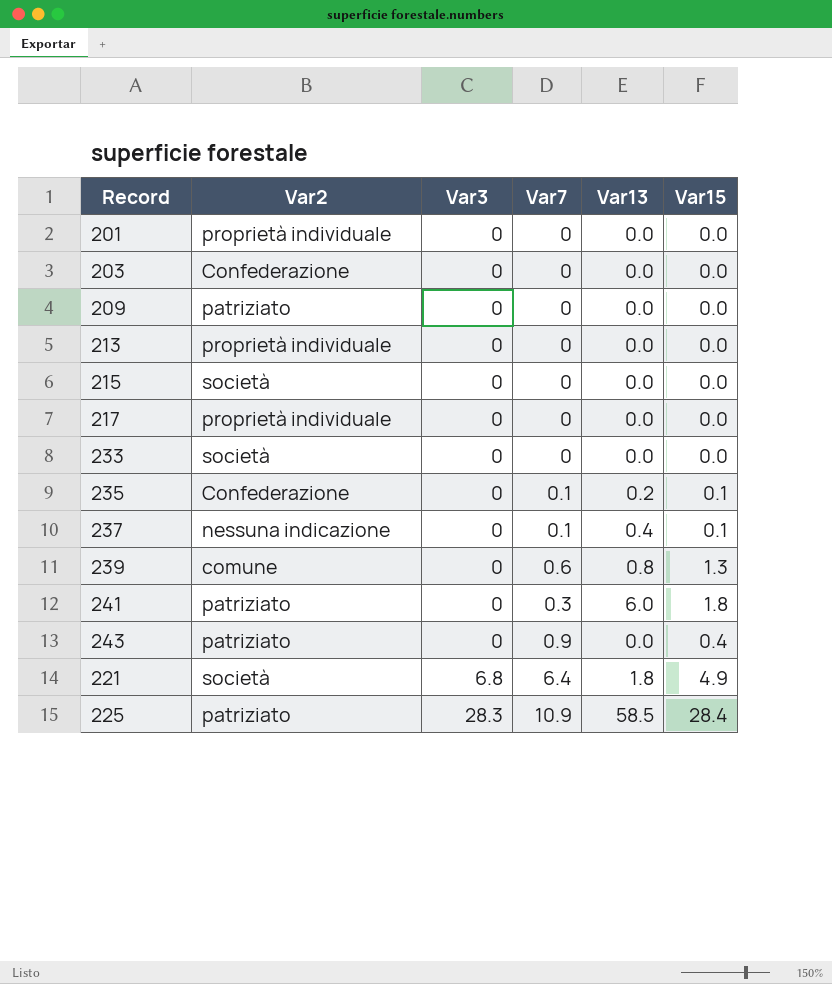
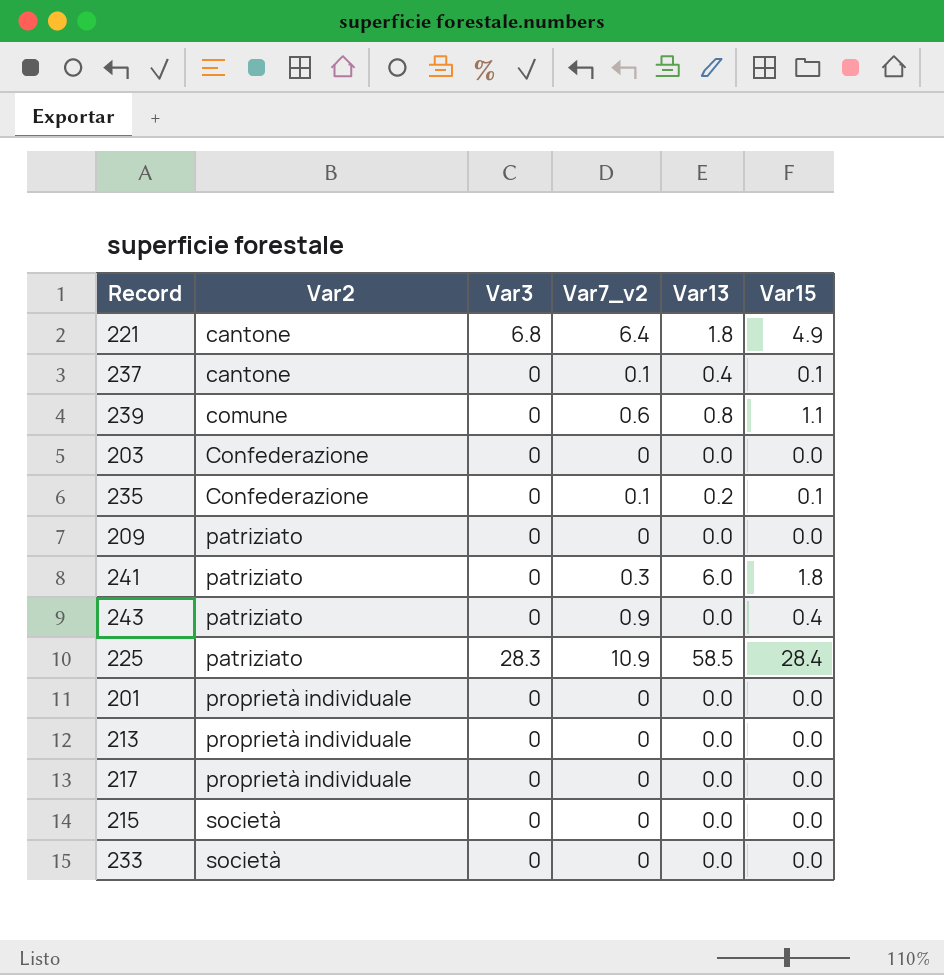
row order: Var3 ascending -> Var2 ascending
column name: Var7 -> Var7_v2
221 | Var2: società -> cantone
237 | Var2: nessuna indicazione -> cantone
239 | Var15: 1.3 -> 1.1

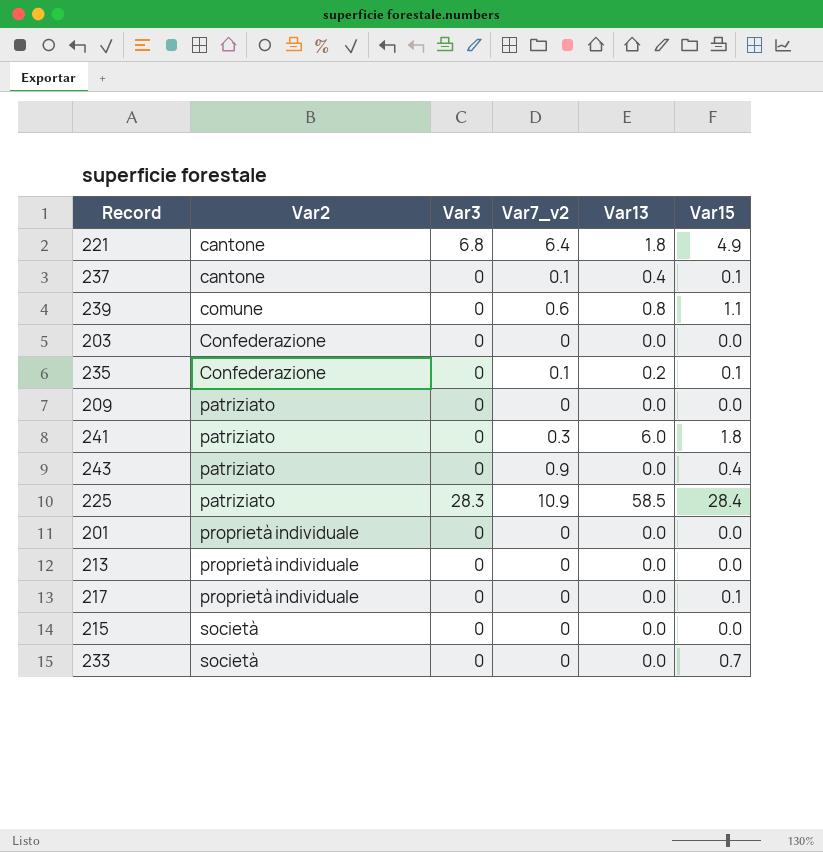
217 | Var15: 0.0 -> 0.1
233 | Var15: 0.0 -> 0.7

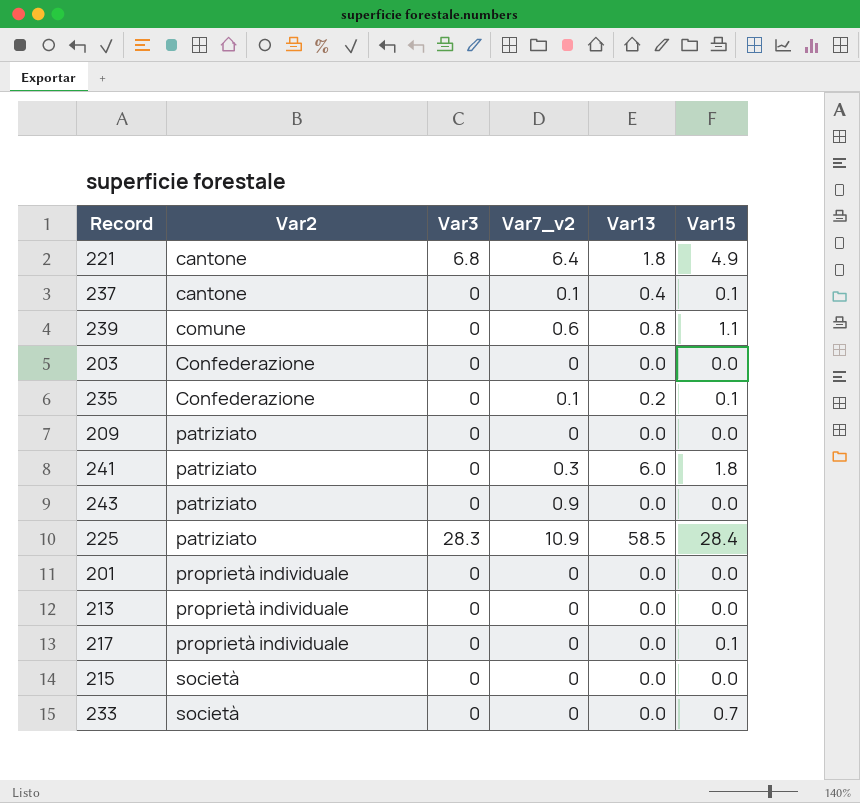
243 | Var15: 0.4 -> 0.0

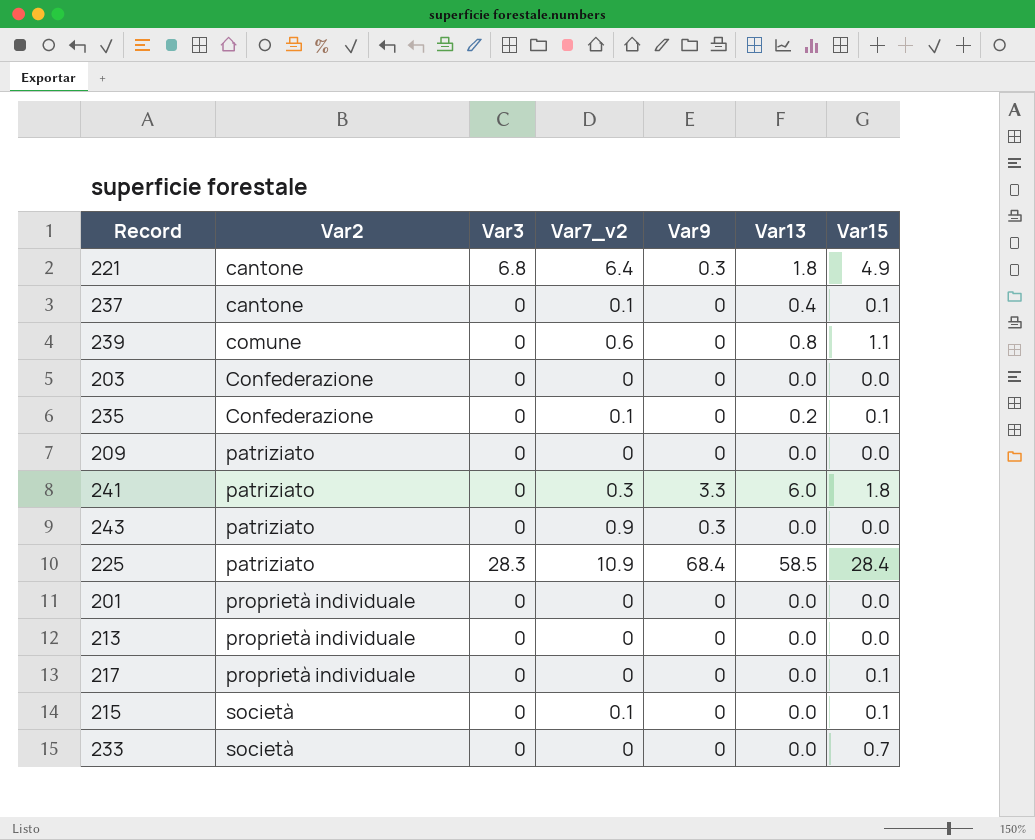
column Var9 | position: none -> 5
215 | Var7_v2: 0 -> 0.1
215 | Var15: 0.0 -> 0.1

